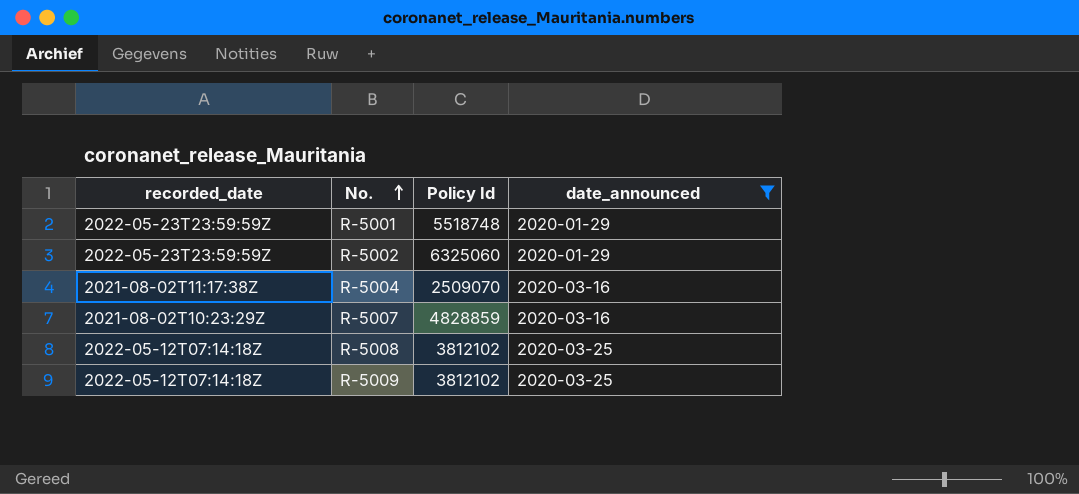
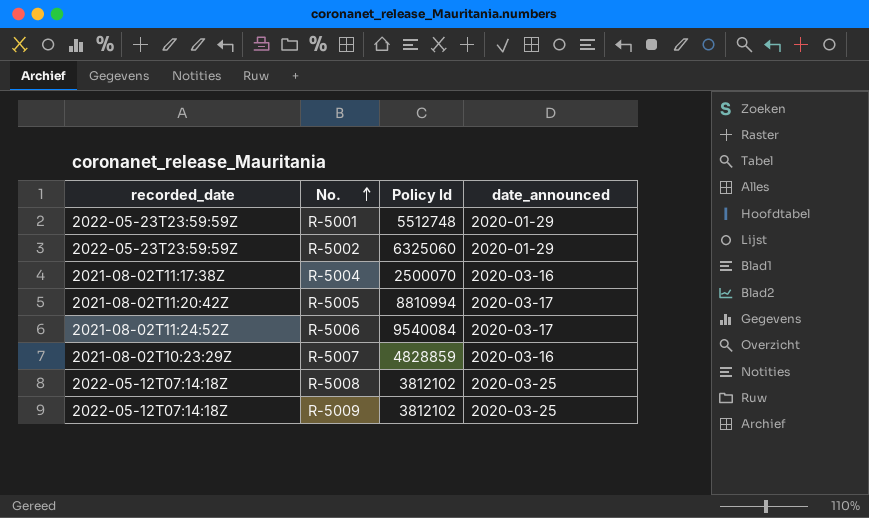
filter: date_announced != 2020-03-17 -> none
R-5001 | Policy Id: 5518748 -> 5512748
R-5004 | Policy Id: 2509070 -> 2500070

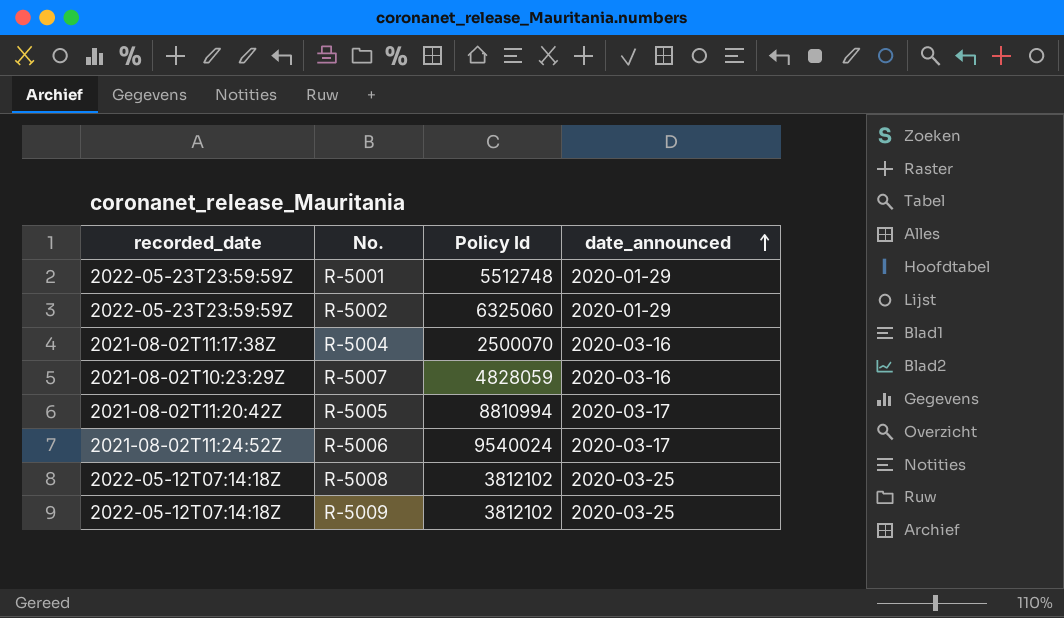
row order: No. ascending -> date_announced ascending
R-5007 | Policy Id: 4828859 -> 4828059
R-5006 | Policy Id: 9540084 -> 9540024

